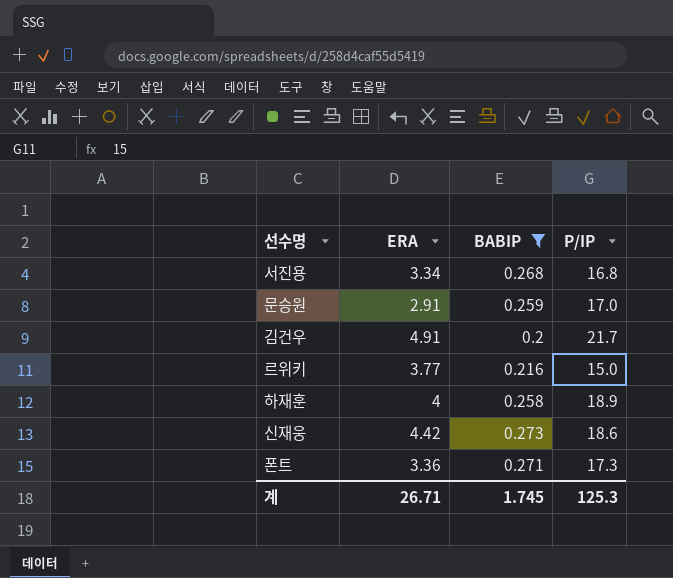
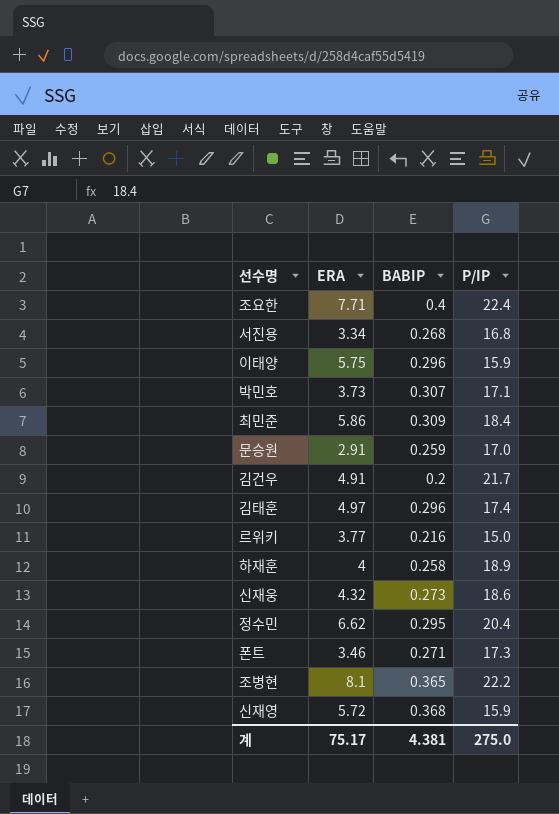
filter: BABIP <= 0.273 -> none
신재웅 | ERA: 4.42 -> 4.32
폰트 | ERA: 3.36 -> 3.46
계 | ERA: 26.71 -> 75.17
계 | BABIP: 1.745 -> 4.381
계 | P/IP: 125.3 -> 275.0

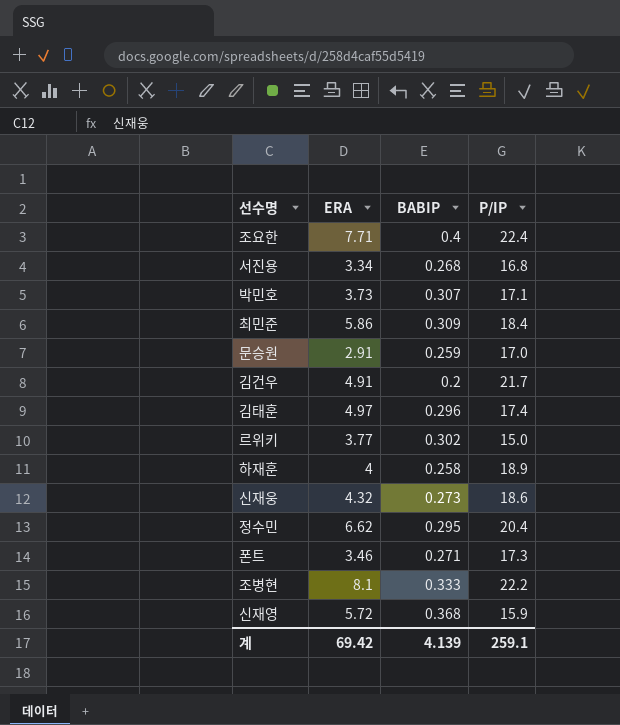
row 이태양: 5.75 | 0.296 | 15.9 -> none
르위키 | BABIP: 0.216 -> 0.302
조병현 | BABIP: 0.365 -> 0.333
계 | ERA: 75.17 -> 69.42
계 | BABIP: 4.381 -> 4.139
계 | P/IP: 275.0 -> 259.1

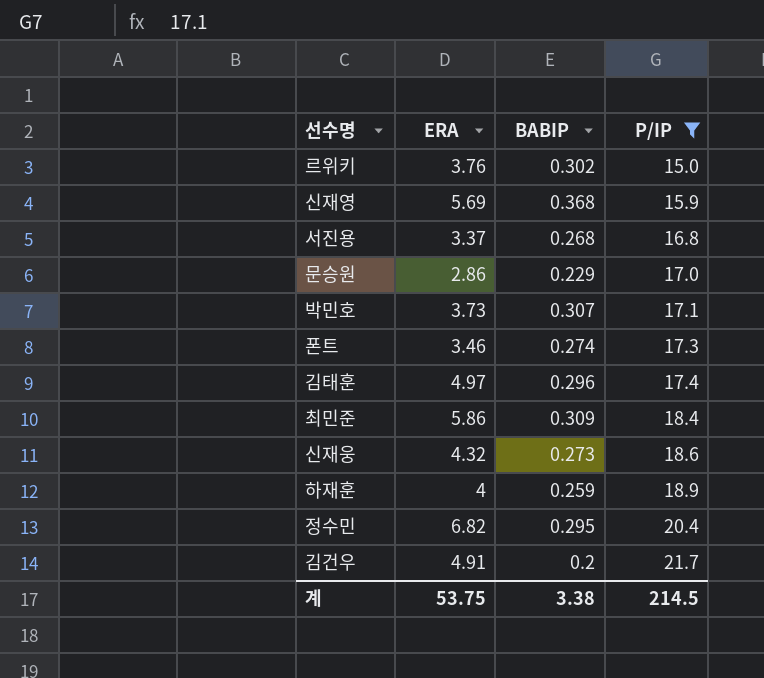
filter: none -> P/IP <= 21.7
row order: none -> P/IP ascending
르위키 | ERA: 3.77 -> 3.76
신재영 | ERA: 5.72 -> 5.69
서진용 | ERA: 3.34 -> 3.37
문승원 | ERA: 2.91 -> 2.86
문승원 | BABIP: 0.259 -> 0.229
폰트 | BABIP: 0.271 -> 0.274
하재훈 | BABIP: 0.258 -> 0.259
정수민 | ERA: 6.62 -> 6.82
계 | ERA: 69.42 -> 53.75
계 | BABIP: 4.139 -> 3.38
계 | P/IP: 259.1 -> 214.5

